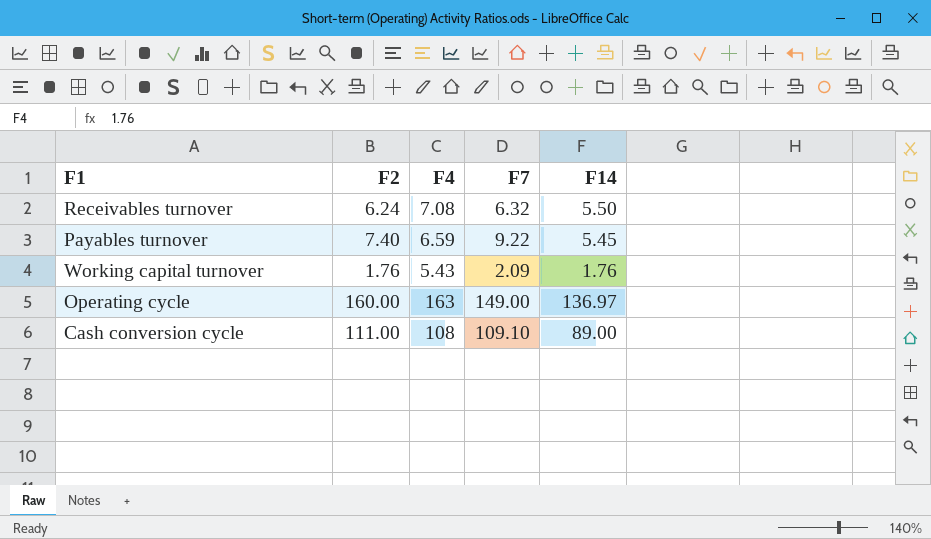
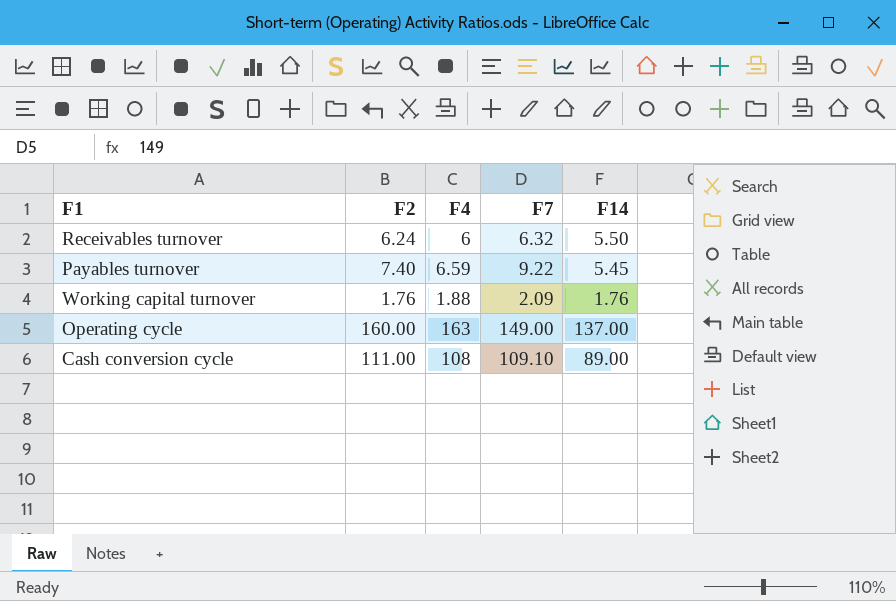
Receivables turnover | F4: 7.08 -> 6
Working capital turnover | F4: 5.43 -> 1.88
Operating cycle | F14: 136.97 -> 137.00

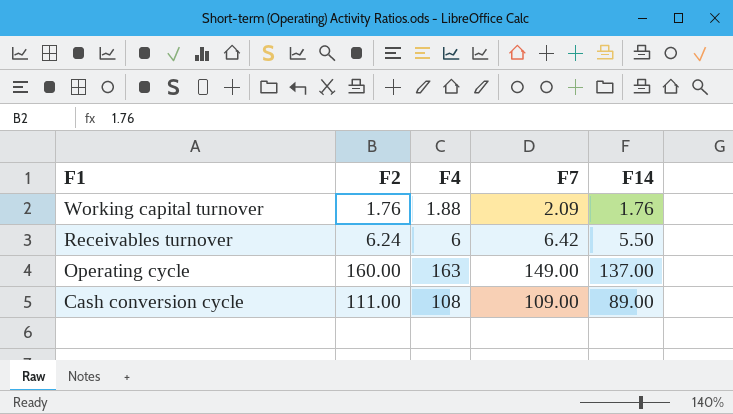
row order: none -> F1 descending
row Payables turnover: 7.40 | 6.59 | 9.22 | 5.45 -> none
Receivables turnover | F7: 6.32 -> 6.42
Cash conversion cycle | F7: 109.10 -> 109.00

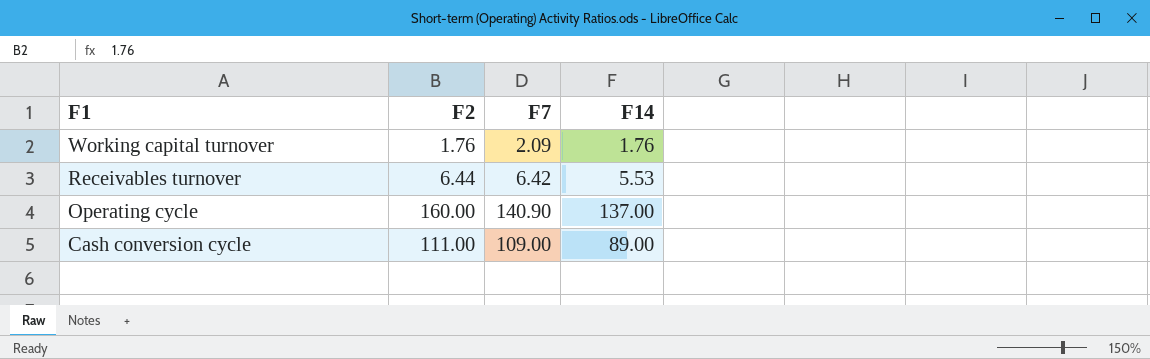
column F4 | position: 3 -> none
Receivables turnover | F2: 6.24 -> 6.44
Receivables turnover | F14: 5.50 -> 5.53
Operating cycle | F7: 149.00 -> 140.90

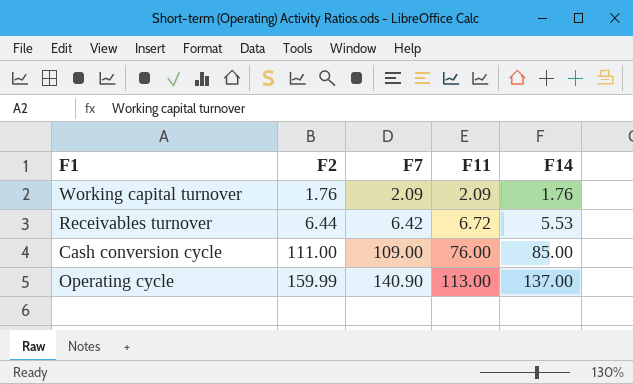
row order: F1 descending -> F2 ascending
column F11 | position: none -> 4
Cash conversion cycle | F14: 89.00 -> 85.00
Operating cycle | F2: 160.00 -> 159.99

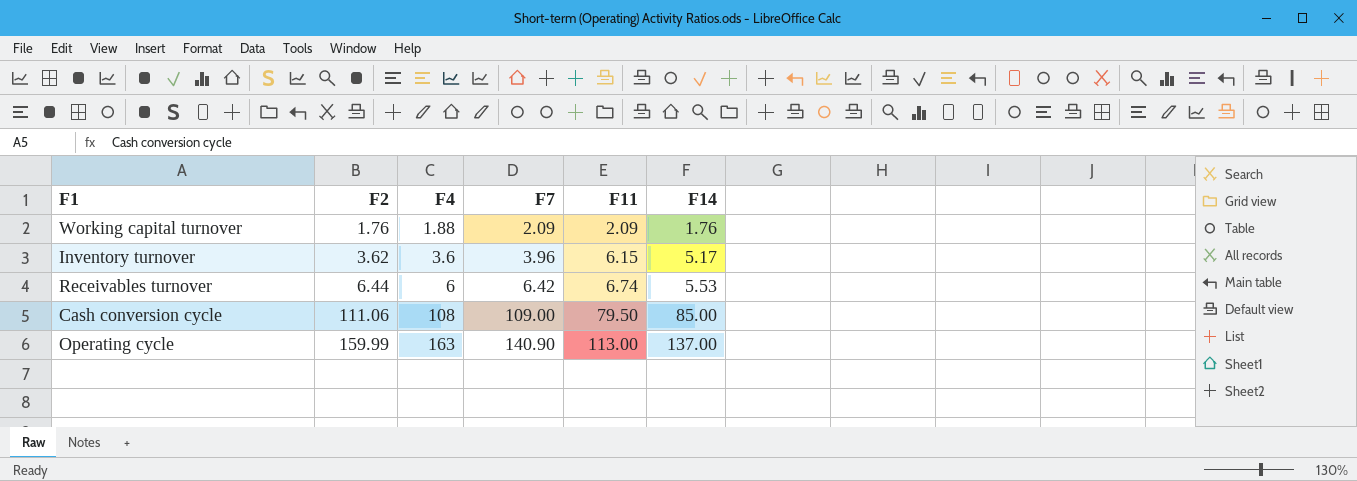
column F4 | position: none -> 3
row Inventory turnover: none -> 3.62 | 3.6 | 3.96 | 6.15 | 5.17
Receivables turnover | F11: 6.72 -> 6.74
Cash conversion cycle | F2: 111.00 -> 111.06
Cash conversion cycle | F11: 76.00 -> 79.50

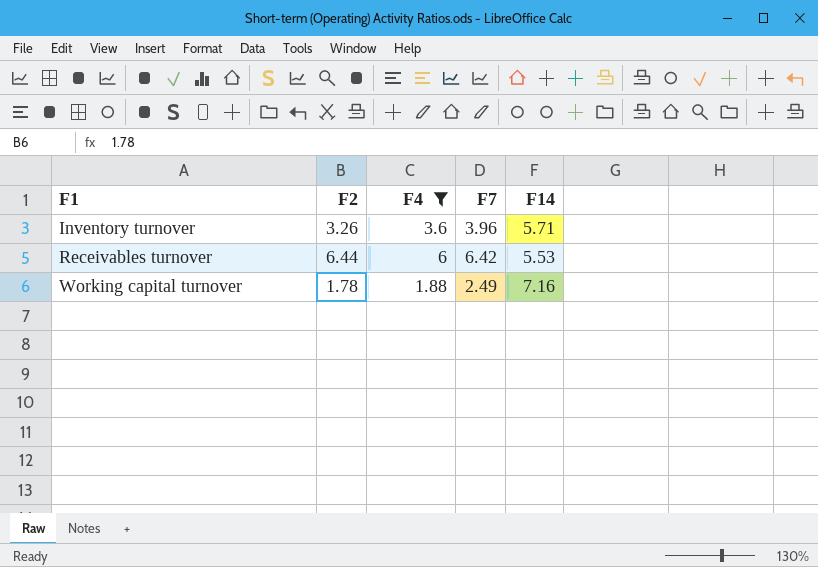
filter: none -> F4 <= 6
row order: F2 ascending -> F1 ascending
column F11 | position: 5 -> none
Inventory turnover | F2: 3.62 -> 3.26
Inventory turnover | F14: 5.17 -> 5.71
Working capital turnover | F2: 1.76 -> 1.78
Working capital turnover | F7: 2.09 -> 2.49
Working capital turnover | F14: 1.76 -> 7.16

